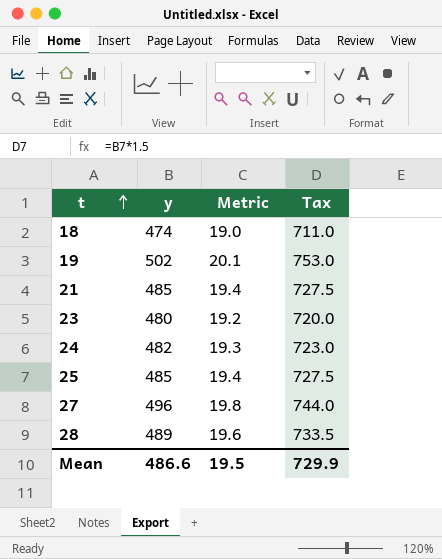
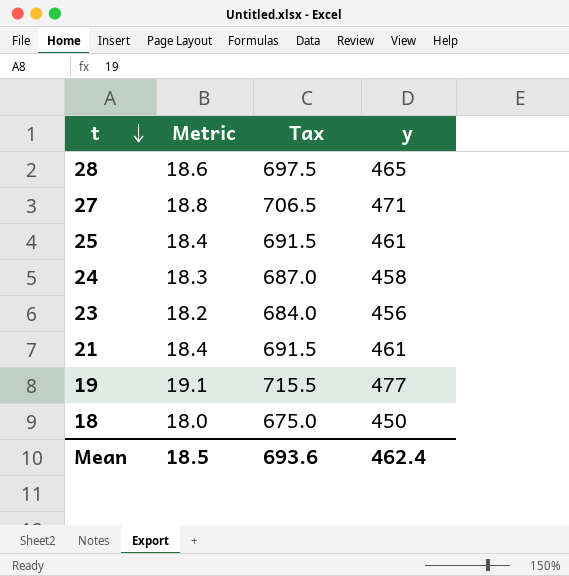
row order: t ascending -> t descending
column y | position: 2 -> 4
28 | Metric: 19.6 -> 18.6
28 | Tax: 733.5 -> 697.5
28 | y: 489 -> 465
27 | Metric: 19.8 -> 18.8
27 | Tax: 744.0 -> 706.5
27 | y: 496 -> 471
25 | Metric: 19.4 -> 18.4
25 | Tax: 727.5 -> 691.5
25 | y: 485 -> 461
24 | Metric: 19.3 -> 18.3
24 | Tax: 723.0 -> 687.0
24 | y: 482 -> 458
23 | Metric: 19.2 -> 18.2
23 | Tax: 720.0 -> 684.0
23 | y: 480 -> 456
21 | Metric: 19.4 -> 18.4
21 | Tax: 727.5 -> 691.5
21 | y: 485 -> 461
19 | Metric: 20.1 -> 19.1
19 | Tax: 753.0 -> 715.5
19 | y: 502 -> 477
18 | Metric: 19.0 -> 18.0
18 | Tax: 711.0 -> 675.0
18 | y: 474 -> 450
Mean | Metric: 19.5 -> 18.5
Mean | Tax: 729.9 -> 693.6
Mean | y: 486.6 -> 462.4

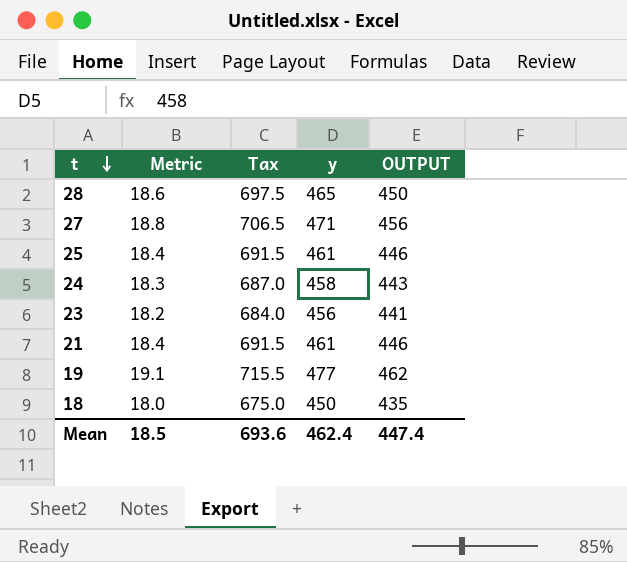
column OUTPUT | formula: none -> [y] - 15

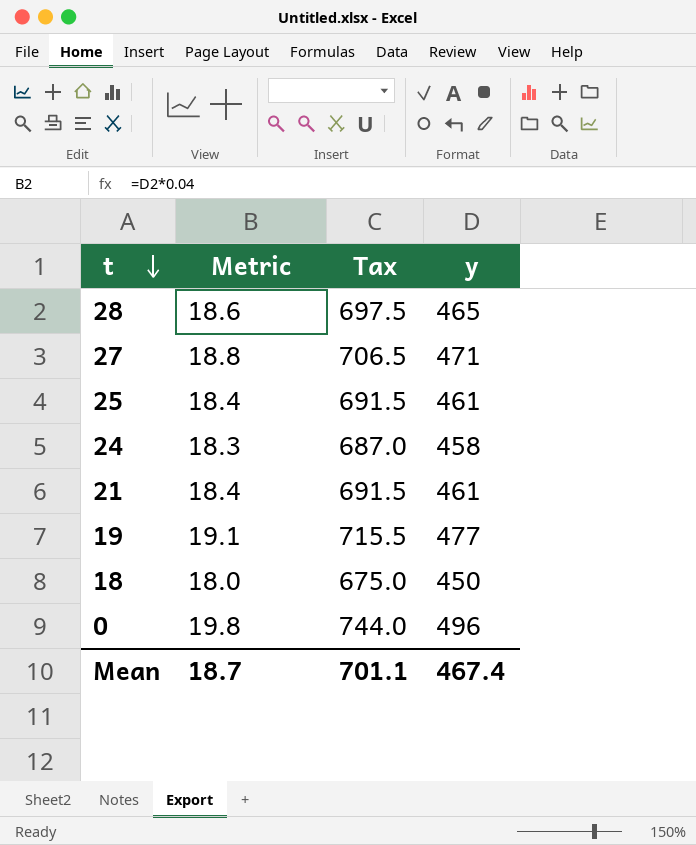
column OUTPUT | formula: [y] - 15 -> none
row 23: 18.2 | 684.0 | 456 | 441 -> none
row 0: none -> 19.8 | 744.0 | 496
Mean | Metric: 18.5 -> 18.7
Mean | Tax: 693.6 -> 701.1
Mean | y: 462.4 -> 467.4

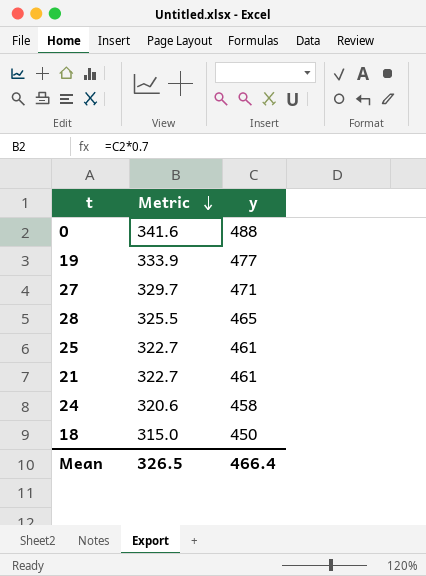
row order: t descending -> Metric descending
column Tax | formula: [y] * 1.5 -> none
column Metric | formula: [y] * 0.04 -> [y] * 0.7
0 | y: 496 -> 488
Mean | Metric: 18.7 -> 326.5
Mean | y: 467.4 -> 466.4

